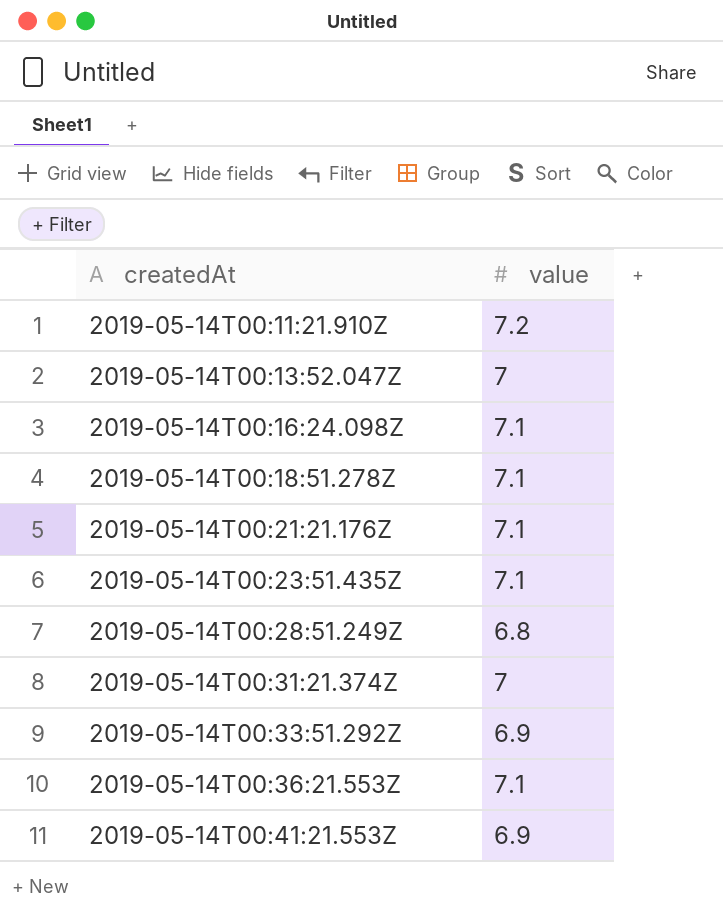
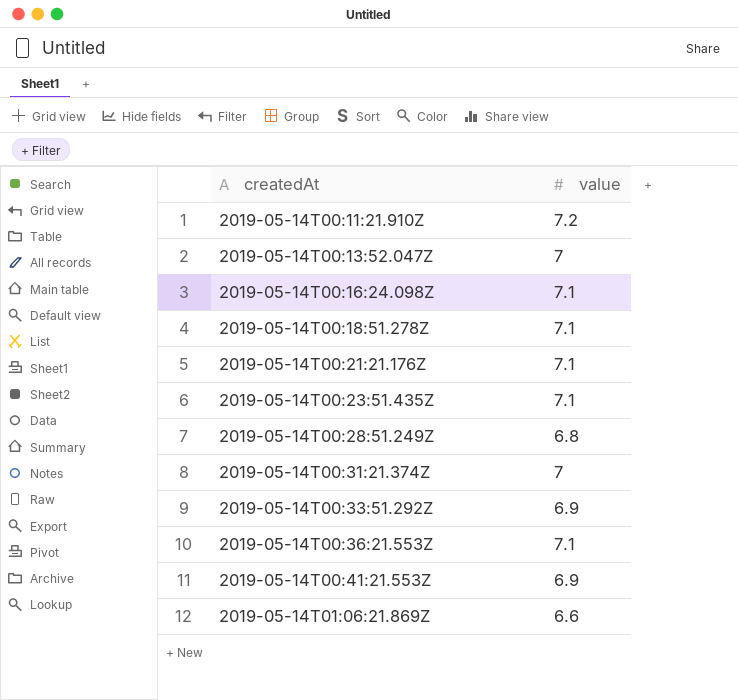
row 2019-05-14T01:06:21.869Z: none -> 6.6

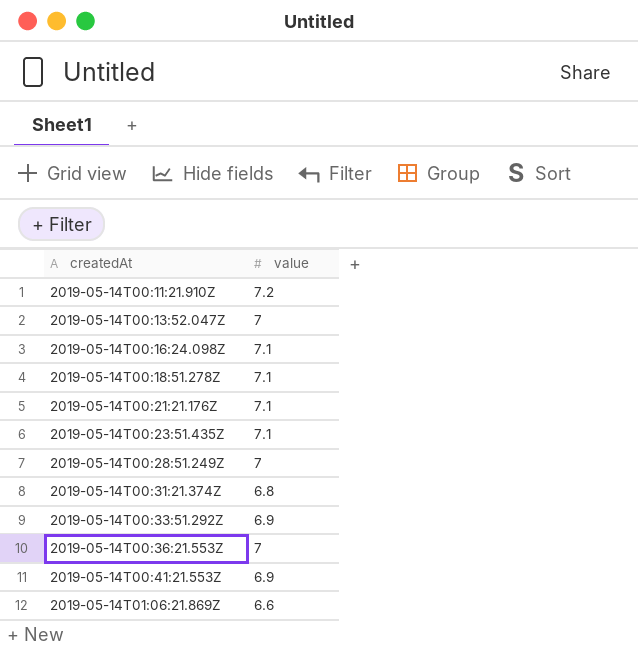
2019-05-14T00:28:51.249Z | value: 6.8 -> 7
2019-05-14T00:31:21.374Z | value: 7 -> 6.8
2019-05-14T00:36:21.553Z | value: 7.1 -> 7

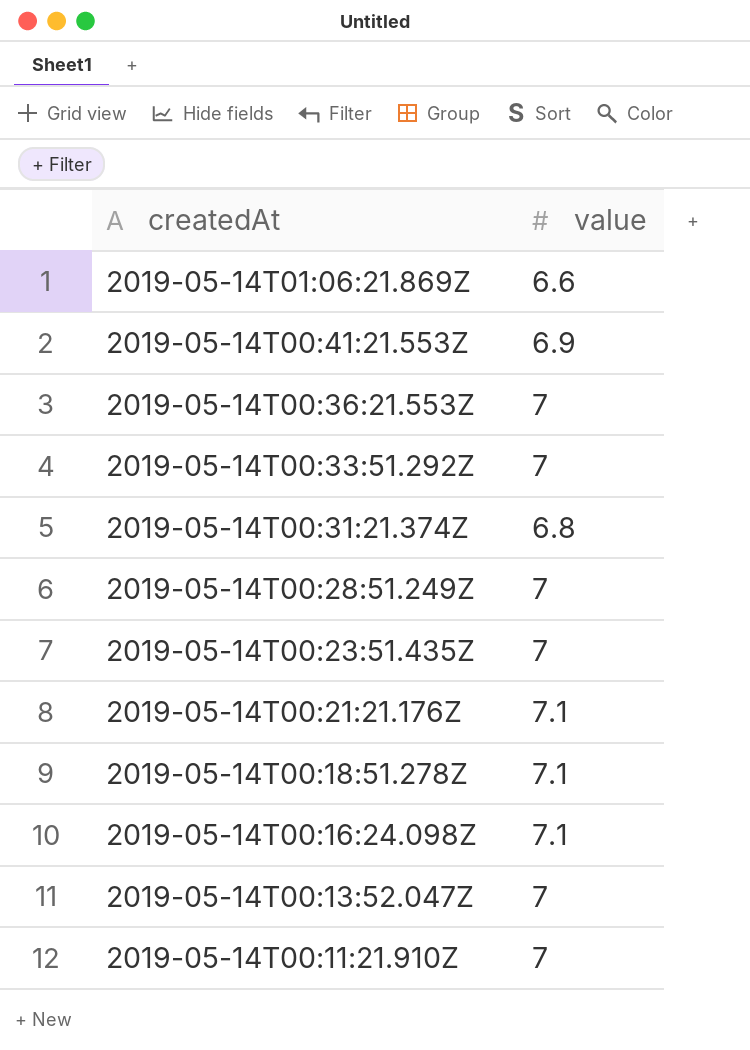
row order: createdAt ascending -> createdAt descending
2019-05-14T00:33:51.292Z | value: 6.9 -> 7
2019-05-14T00:23:51.435Z | value: 7.1 -> 7
2019-05-14T00:11:21.910Z | value: 7.2 -> 7

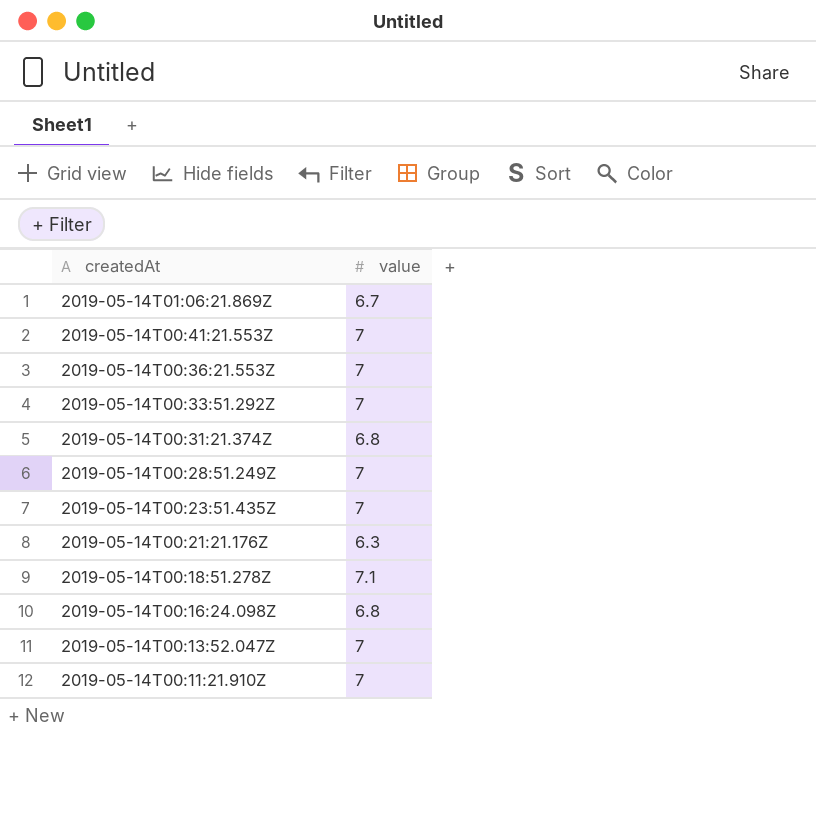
2019-05-14T01:06:21.869Z | value: 6.6 -> 6.7
2019-05-14T00:41:21.553Z | value: 6.9 -> 7
2019-05-14T00:21:21.176Z | value: 7.1 -> 6.3
2019-05-14T00:16:24.098Z | value: 7.1 -> 6.8

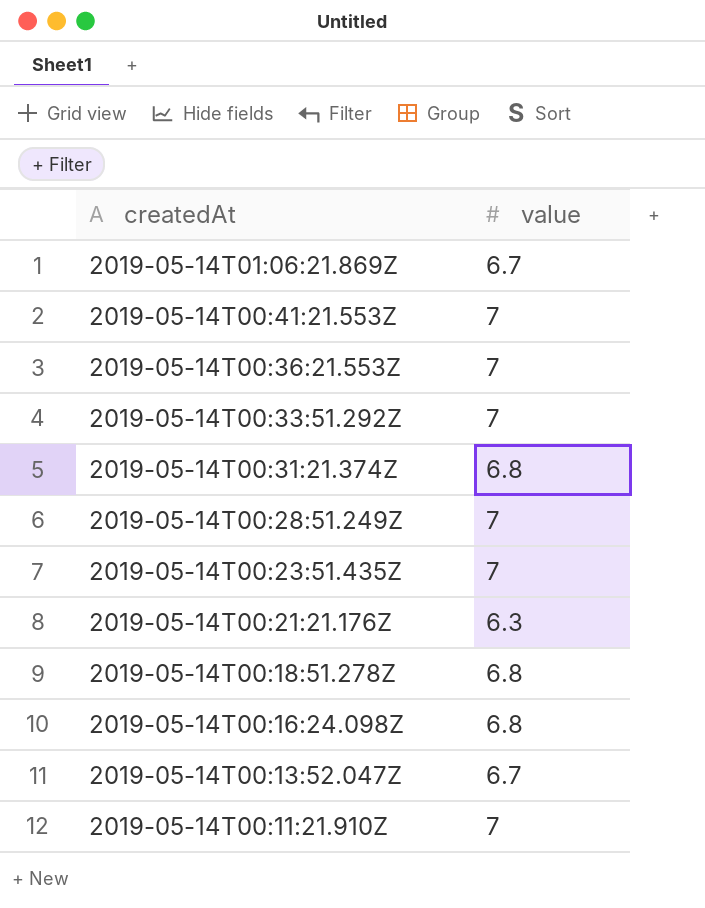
2019-05-14T00:18:51.278Z | value: 7.1 -> 6.8
2019-05-14T00:13:52.047Z | value: 7 -> 6.7

